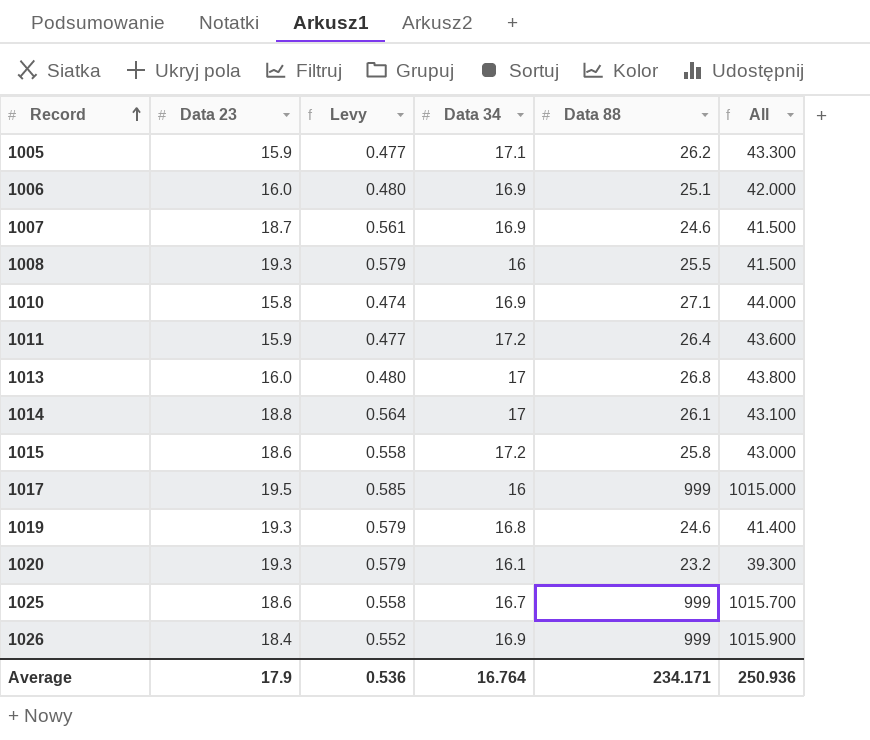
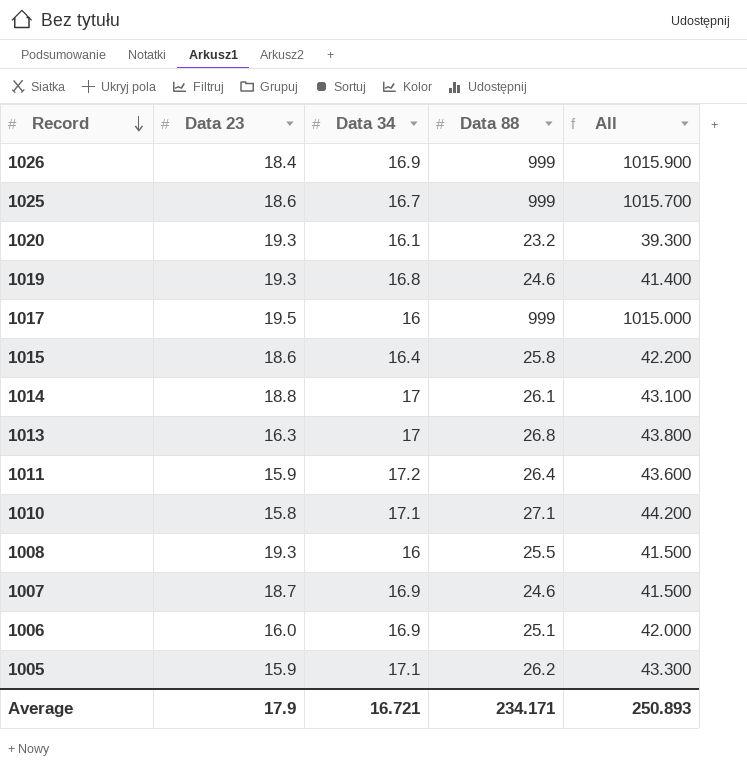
row order: Record ascending -> Record descending
column Levy | formula: [Data 23] * 0.03 -> none
1015 | Data 34: 17.2 -> 16.4
1015 | All: 43.000 -> 42.200
1013 | Data 23: 16.0 -> 16.3
1010 | Data 34: 16.9 -> 17.1
1010 | All: 44.000 -> 44.200
Average | Data 34: 16.764 -> 16.721
Average | All: 250.936 -> 250.893

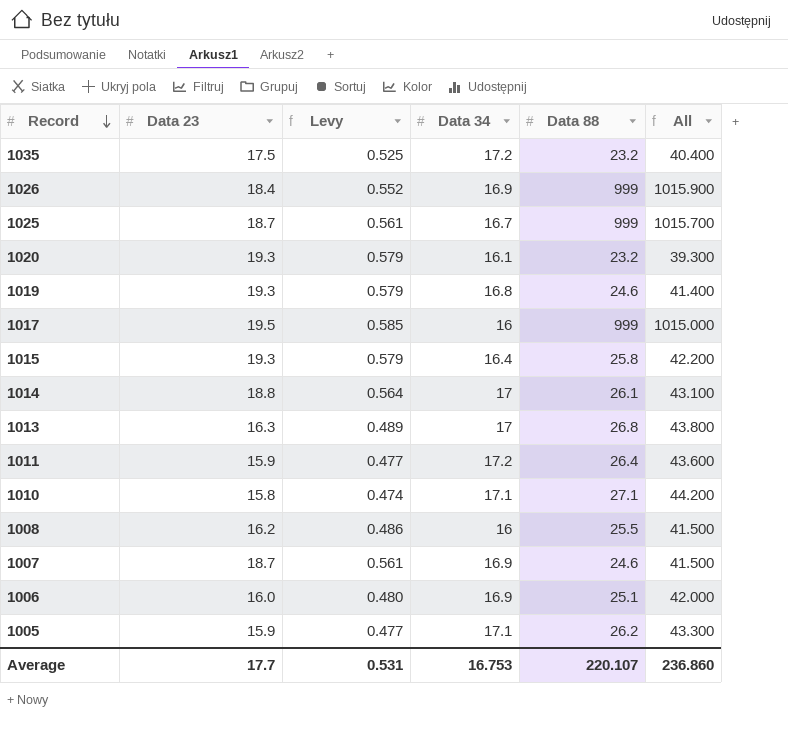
column Levy | formula: none -> [Data 23] * 0.03
row 1035: none -> 17.5 | 0.525 | 17.2 | 23.2 | 40.400
1025 | Data 23: 18.6 -> 18.7
1015 | Data 23: 18.6 -> 19.3
1008 | Data 23: 19.3 -> 16.2
Average | Data 23: 17.9 -> 17.7
Average | Data 34: 16.721 -> 16.753
Average | Data 88: 234.171 -> 220.107
Average | All: 250.893 -> 236.860

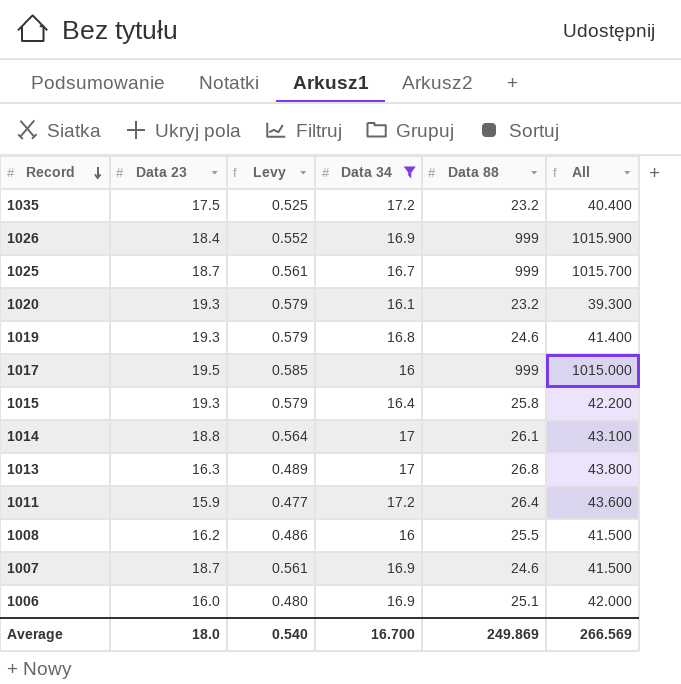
filter: none -> Data 34 != 17.1
Average | Data 23: 17.7 -> 18.0
Average | Levy: 0.531 -> 0.540
Average | Data 34: 16.753 -> 16.700
Average | Data 88: 220.107 -> 249.869
Average | All: 236.860 -> 266.569

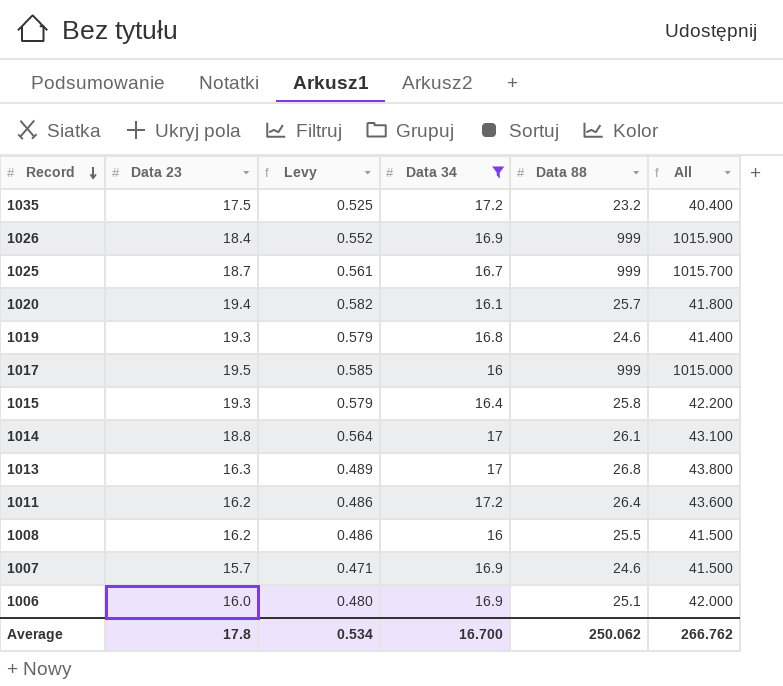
1020 | Data 23: 19.3 -> 19.4
1020 | Levy: 0.579 -> 0.582
1020 | Data 88: 23.2 -> 25.7
1020 | All: 39.300 -> 41.800
1011 | Data 23: 15.9 -> 16.2
1011 | Levy: 0.477 -> 0.486
1007 | Data 23: 18.7 -> 15.7
1007 | Levy: 0.561 -> 0.471
Average | Data 23: 18.0 -> 17.8
Average | Levy: 0.540 -> 0.534
Average | Data 88: 249.869 -> 250.062
Average | All: 266.569 -> 266.762

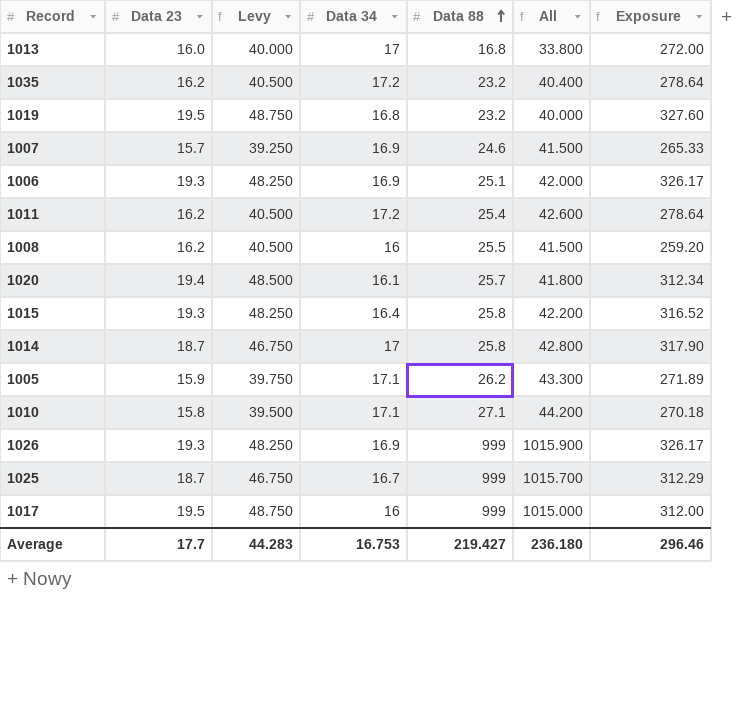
filter: Data 34 != 17.1 -> none
row order: Record descending -> Data 88 ascending
column Levy | formula: [Data 23] * 0.03 -> [Data 23] * 2.5
column Exposure | formula: none -> [Data 23] * [Data 34]
1013 | Data 23: 16.3 -> 16.0
1013 | Data 88: 26.8 -> 16.8
1013 | All: 43.800 -> 33.800
1035 | Data 23: 17.5 -> 16.2
1019 | Data 23: 19.3 -> 19.5
1019 | Data 88: 24.6 -> 23.2
1019 | All: 41.400 -> 40.000
1006 | Data 23: 16.0 -> 19.3
1011 | Data 88: 26.4 -> 25.4
1011 | All: 43.600 -> 42.600
1014 | Data 23: 18.8 -> 18.7
1014 | Data 88: 26.1 -> 25.8
1014 | All: 43.100 -> 42.800
1026 | Data 23: 18.4 -> 19.3
Average | Data 23: 17.8 -> 17.7
Average | Levy: 0.534 -> 44.283
Average | Data 34: 16.700 -> 16.753
Average | Data 88: 250.062 -> 219.427
Average | All: 266.762 -> 236.180

